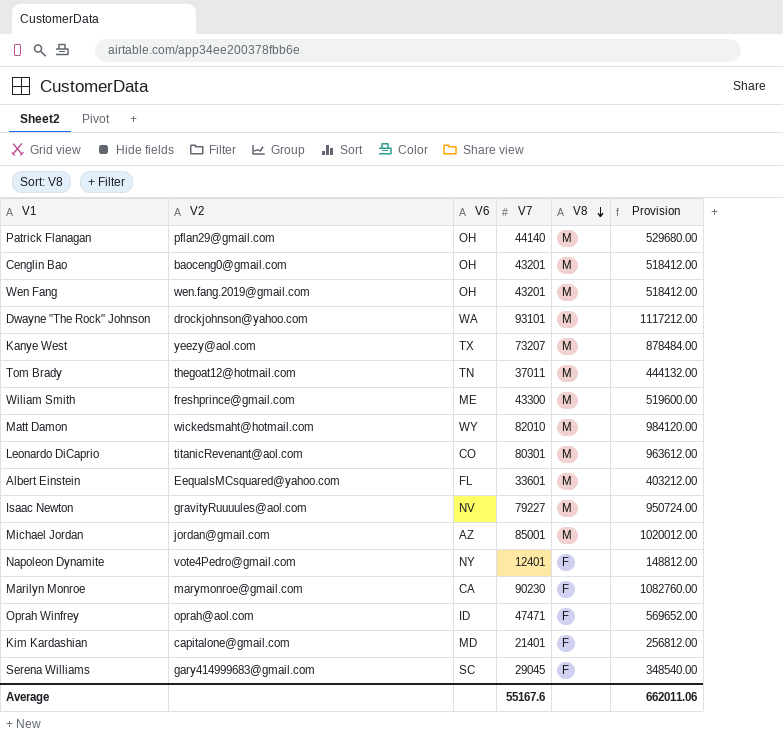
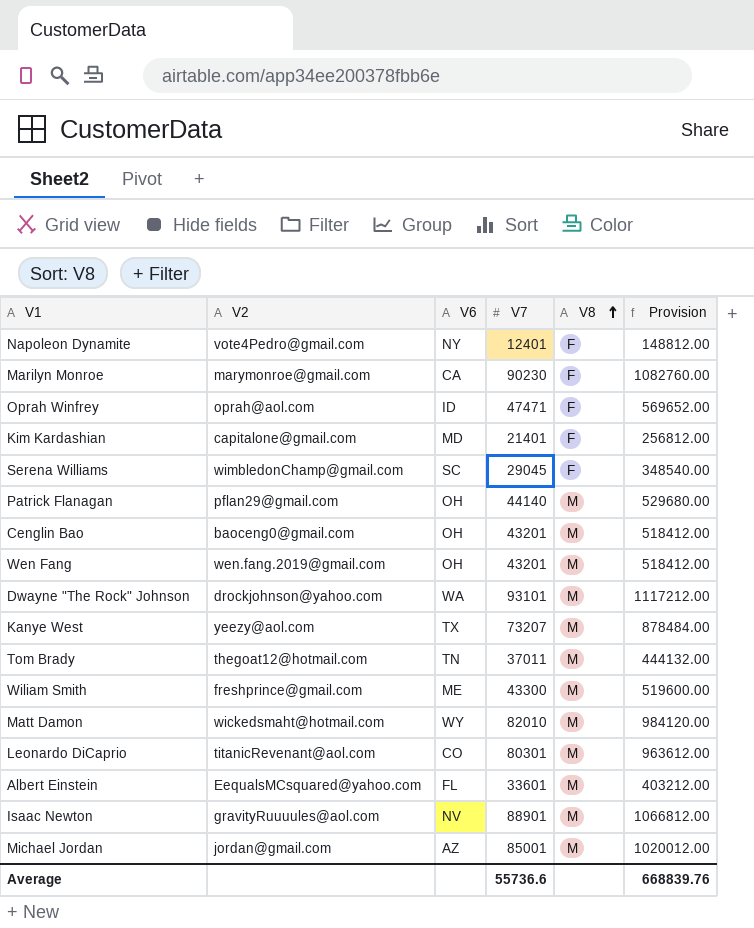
row order: V8 descending -> V8 ascending
Serena Williams | V2: gary414999683@gmail.com -> wimbledonChamp@gmail.com
Isaac Newton | V7: 79227 -> 88901
Isaac Newton | Provision: 950724.00 -> 1066812.00
Average | V7: 55167.6 -> 55736.6
Average | Provision: 662011.06 -> 668839.76

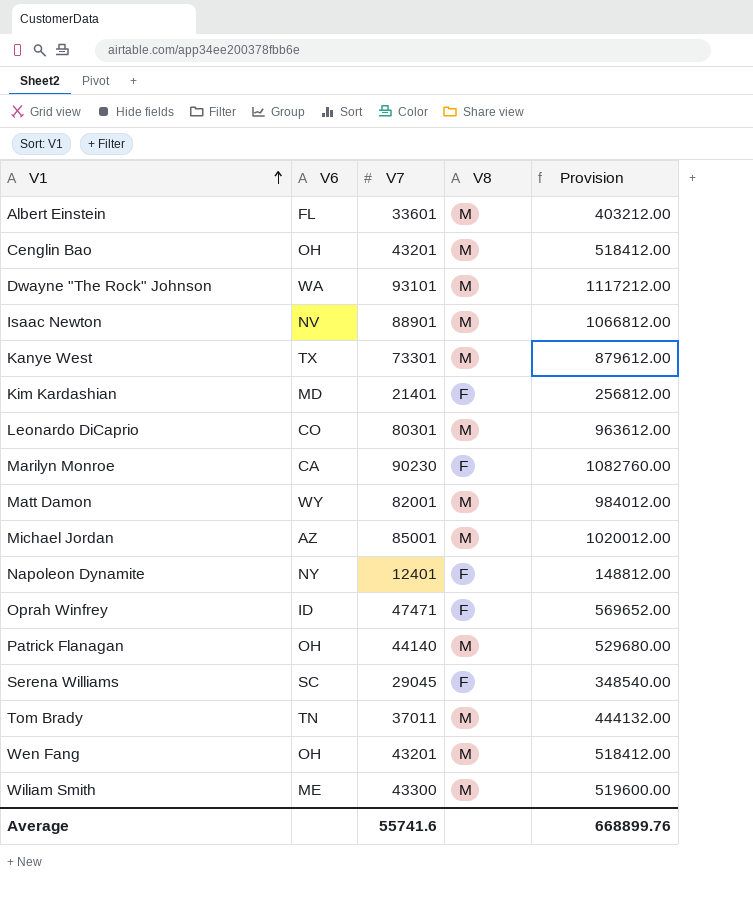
row order: V8 ascending -> V1 ascending
column V2 | position: 2 -> none
Kanye West | V7: 73207 -> 73301
Kanye West | Provision: 878484.00 -> 879612.00
Matt Damon | V7: 82010 -> 82001
Matt Damon | Provision: 984120.00 -> 984012.00
Average | V7: 55736.6 -> 55741.6
Average | Provision: 668839.76 -> 668899.76

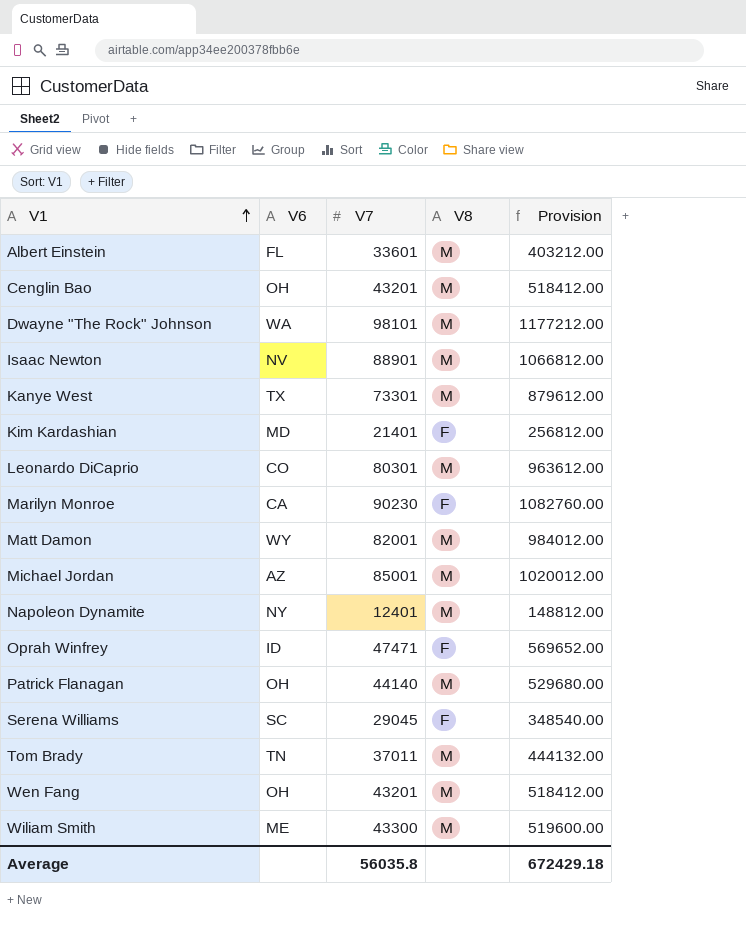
Dwayne "The Rock" Johnson | V7: 93101 -> 98101
Dwayne "The Rock" Johnson | Provision: 1117212.00 -> 1177212.00
Napoleon Dynamite | V8: F -> M
Average | V7: 55741.6 -> 56035.8
Average | Provision: 668899.76 -> 672429.18

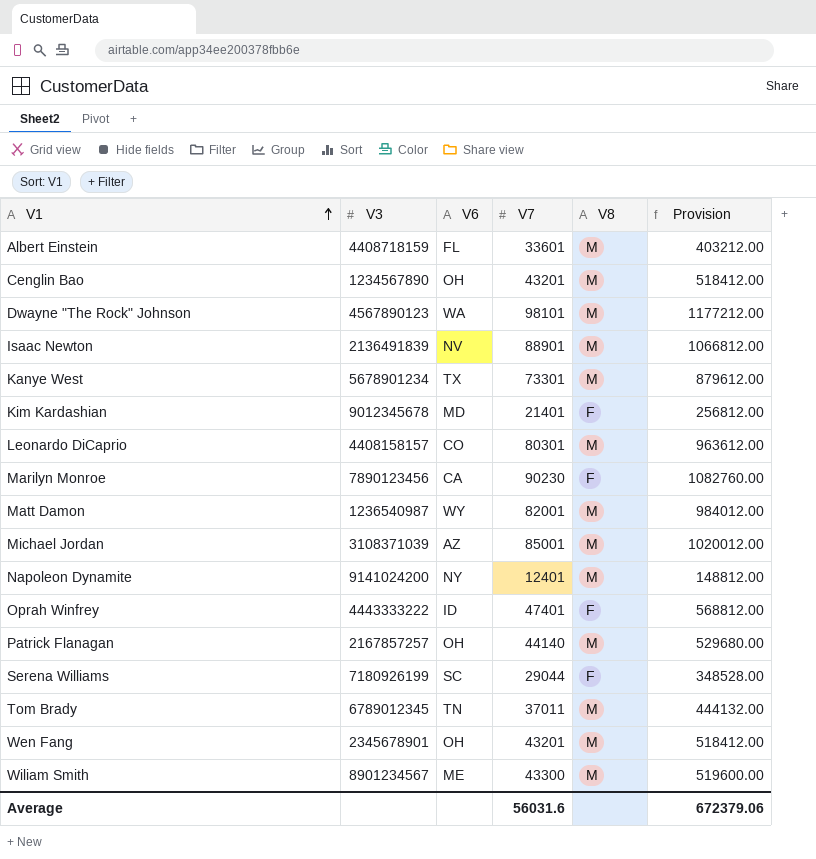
column V3 | position: none -> 2
Oprah Winfrey | V7: 47471 -> 47401
Oprah Winfrey | Provision: 569652.00 -> 568812.00
Serena Williams | V7: 29045 -> 29044
Serena Williams | Provision: 348540.00 -> 348528.00
Average | V7: 56035.8 -> 56031.6
Average | Provision: 672429.18 -> 672379.06

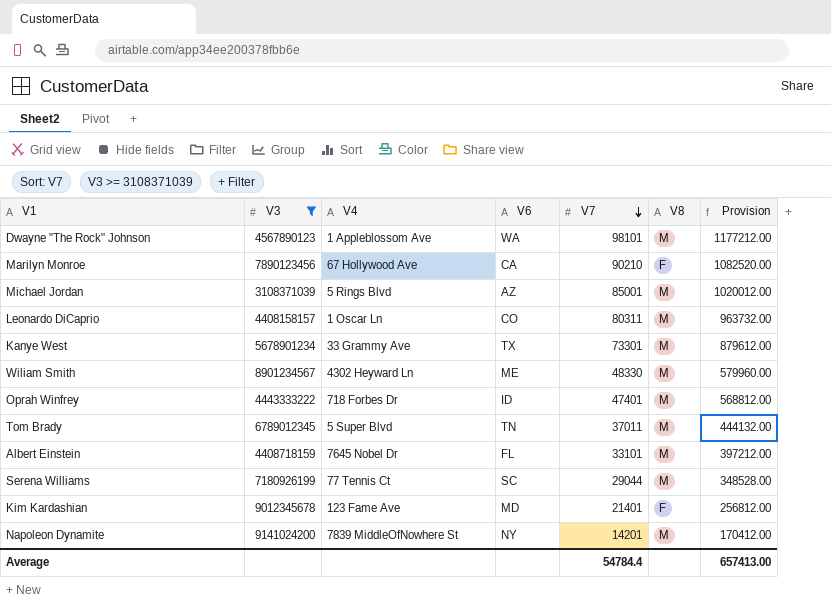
filter: none -> V3 >= 3108371039
row order: V1 ascending -> V7 descending
column V4 | position: none -> 3
Marilyn Monroe | V7: 90230 -> 90210
Marilyn Monroe | Provision: 1082760.00 -> 1082520.00
Leonardo DiCaprio | V7: 80301 -> 80311
Leonardo DiCaprio | Provision: 963612.00 -> 963732.00
Wiliam Smith | V7: 43300 -> 48330
Wiliam Smith | Provision: 519600.00 -> 579960.00
Oprah Winfrey | V8: F -> M
Albert Einstein | V7: 33601 -> 33101
Albert Einstein | Provision: 403212.00 -> 397212.00
Serena Williams | V8: F -> M
Napoleon Dynamite | V7: 12401 -> 14201
Napoleon Dynamite | Provision: 148812.00 -> 170412.00
Average | V7: 56031.6 -> 54784.4
Average | Provision: 672379.06 -> 657413.00

